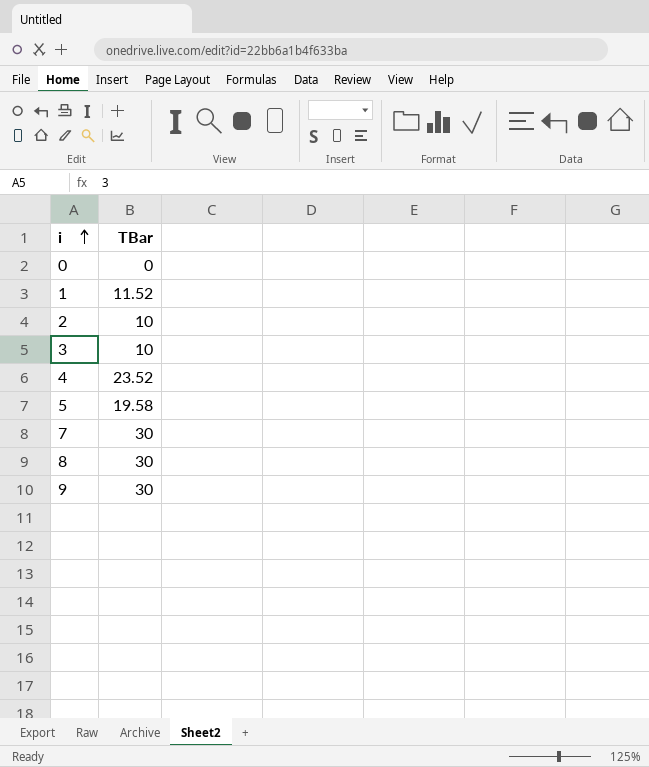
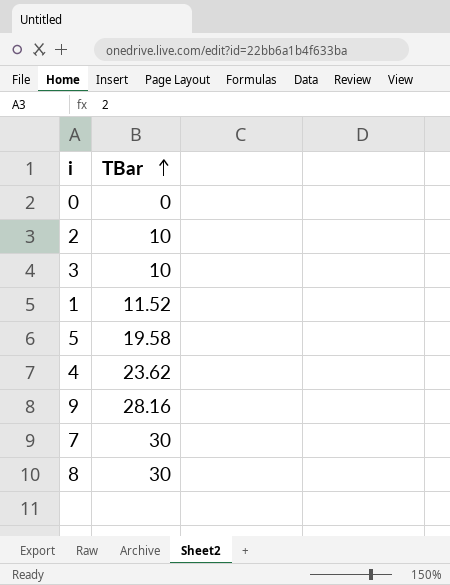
row order: i ascending -> TBar ascending
4 | TBar: 23.52 -> 23.62
9 | TBar: 30 -> 28.16

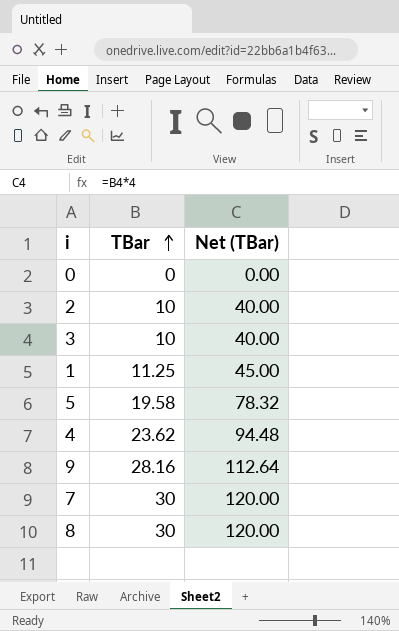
column Net (TBar) | formula: none -> [TBar] * 4
1 | TBar: 11.52 -> 11.25

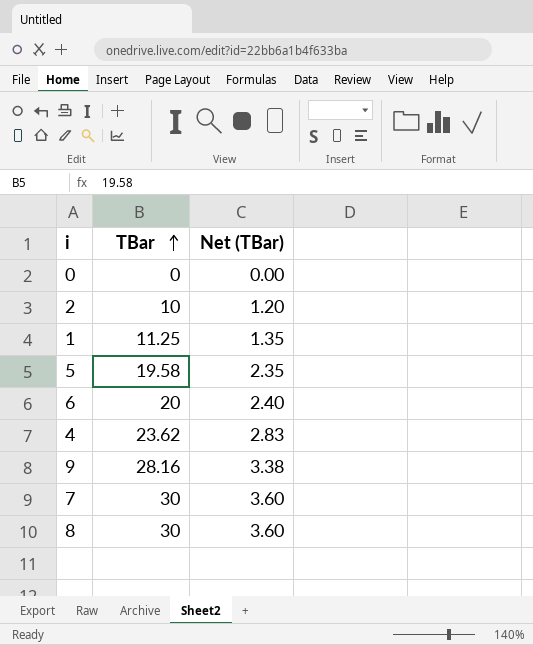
column Net (TBar) | formula: [TBar] * 4 -> [TBar] * 0.12
row 3: 10 | 40.00 -> none
row 6: none -> 20 | 2.40

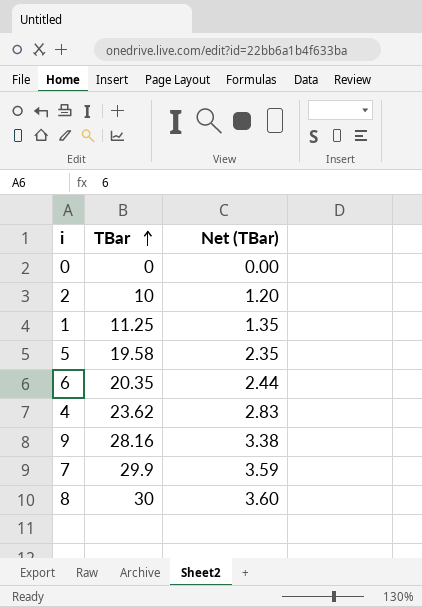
6 | TBar: 20 -> 20.35
6 | Net (TBar): 2.40 -> 2.44
7 | TBar: 30 -> 29.9
7 | Net (TBar): 3.60 -> 3.59

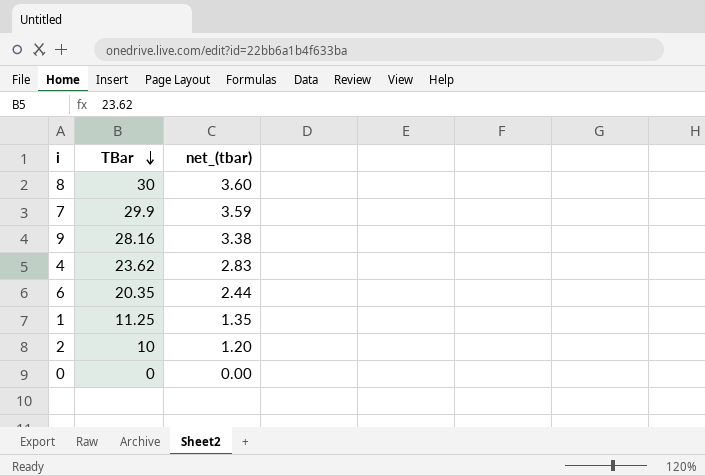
row order: TBar ascending -> TBar descending
column name: Net (TBar) -> net_(tbar)
row 5: 19.58 | 2.35 -> none

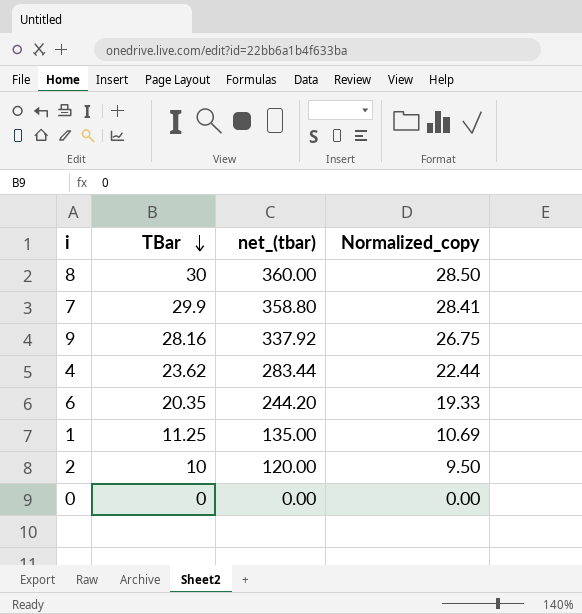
column net_(tbar) | formula: [TBar] * 0.12 -> [TBar] * 12
column Normalized_copy | formula: none -> [TBar] * 0.95

